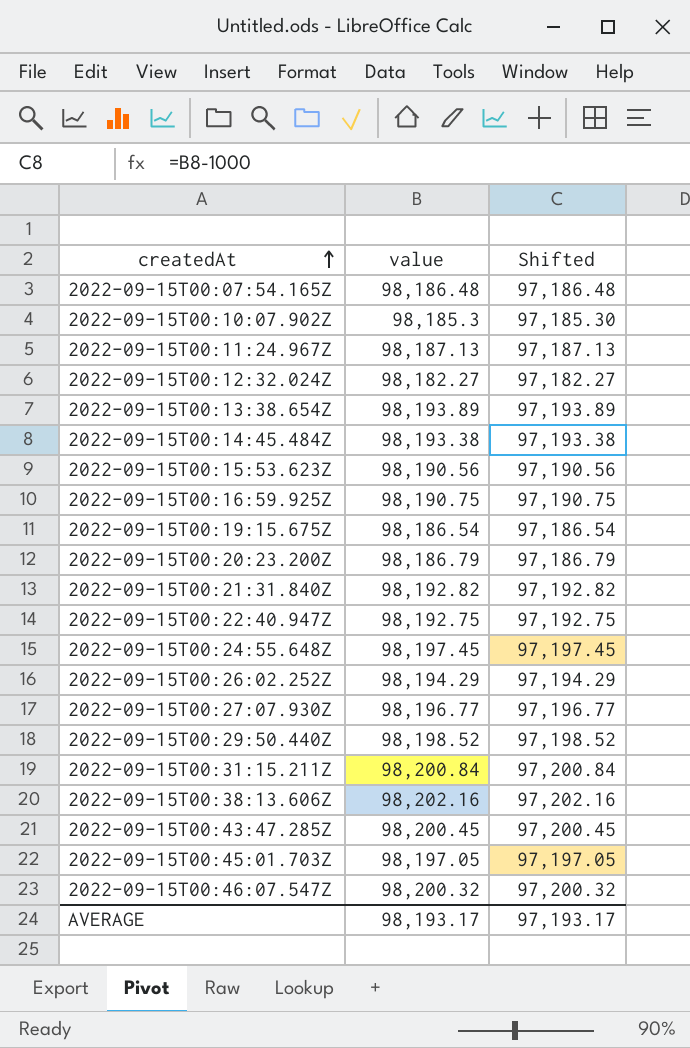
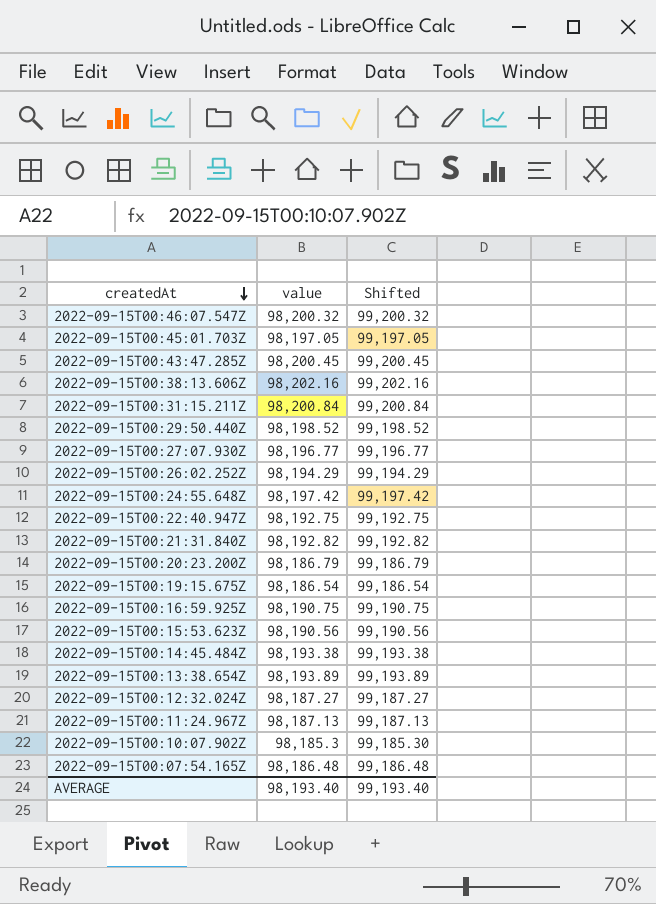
row order: createdAt ascending -> createdAt descending
column Shifted | formula: [value] - 1000 -> [value] + 1000
2022-09-15T00:24:55.648Z | value: 98,197.45 -> 98,197.42
2022-09-15T00:12:32.024Z | value: 98,182.27 -> 98,187.27
AVERAGE | value: 98,193.17 -> 98,193.40
AVERAGE | Shifted: 97,193.17 -> 99,193.40

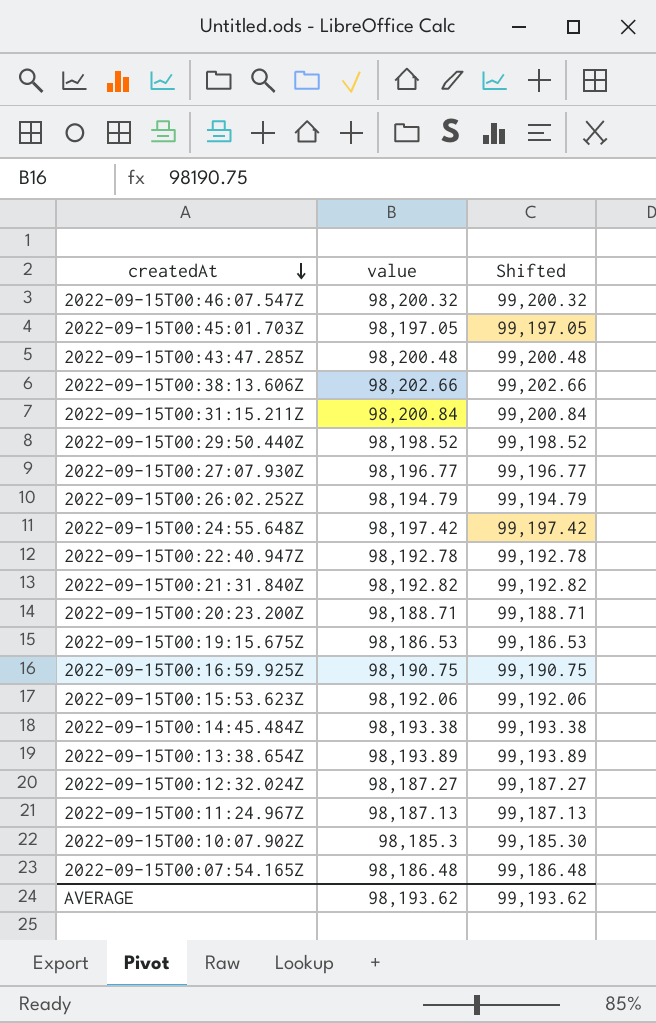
2022-09-15T00:43:47.285Z | value: 98,200.45 -> 98,200.48
2022-09-15T00:43:47.285Z | Shifted: 99,200.45 -> 99,200.48
2022-09-15T00:38:13.606Z | value: 98,202.16 -> 98,202.66
2022-09-15T00:38:13.606Z | Shifted: 99,202.16 -> 99,202.66
2022-09-15T00:26:02.252Z | value: 98,194.29 -> 98,194.79
2022-09-15T00:26:02.252Z | Shifted: 99,194.29 -> 99,194.79
2022-09-15T00:22:40.947Z | value: 98,192.75 -> 98,192.78
2022-09-15T00:22:40.947Z | Shifted: 99,192.75 -> 99,192.78
2022-09-15T00:20:23.200Z | value: 98,186.79 -> 98,188.71
2022-09-15T00:20:23.200Z | Shifted: 99,186.79 -> 99,188.71
2022-09-15T00:19:15.675Z | value: 98,186.54 -> 98,186.53
2022-09-15T00:19:15.675Z | Shifted: 99,186.54 -> 99,186.53
2022-09-15T00:15:53.623Z | value: 98,190.56 -> 98,192.06
2022-09-15T00:15:53.623Z | Shifted: 99,190.56 -> 99,192.06
AVERAGE | value: 98,193.40 -> 98,193.62
AVERAGE | Shifted: 99,193.40 -> 99,193.62

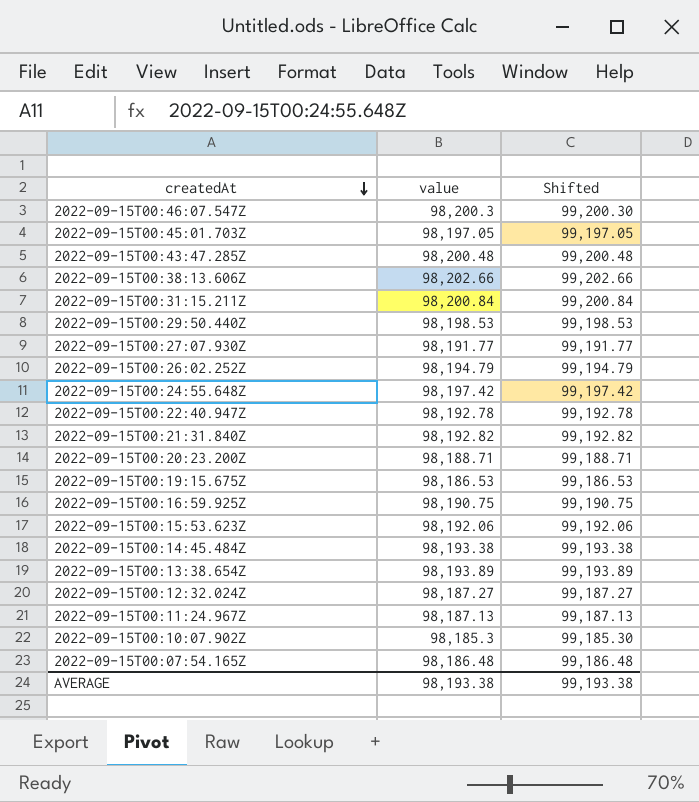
2022-09-15T00:46:07.547Z | value: 98,200.32 -> 98,200.3
2022-09-15T00:46:07.547Z | Shifted: 99,200.32 -> 99,200.30
2022-09-15T00:29:50.440Z | value: 98,198.52 -> 98,198.53
2022-09-15T00:29:50.440Z | Shifted: 99,198.52 -> 99,198.53
2022-09-15T00:27:07.930Z | value: 98,196.77 -> 98,191.77
2022-09-15T00:27:07.930Z | Shifted: 99,196.77 -> 99,191.77
AVERAGE | value: 98,193.62 -> 98,193.38
AVERAGE | Shifted: 99,193.62 -> 99,193.38

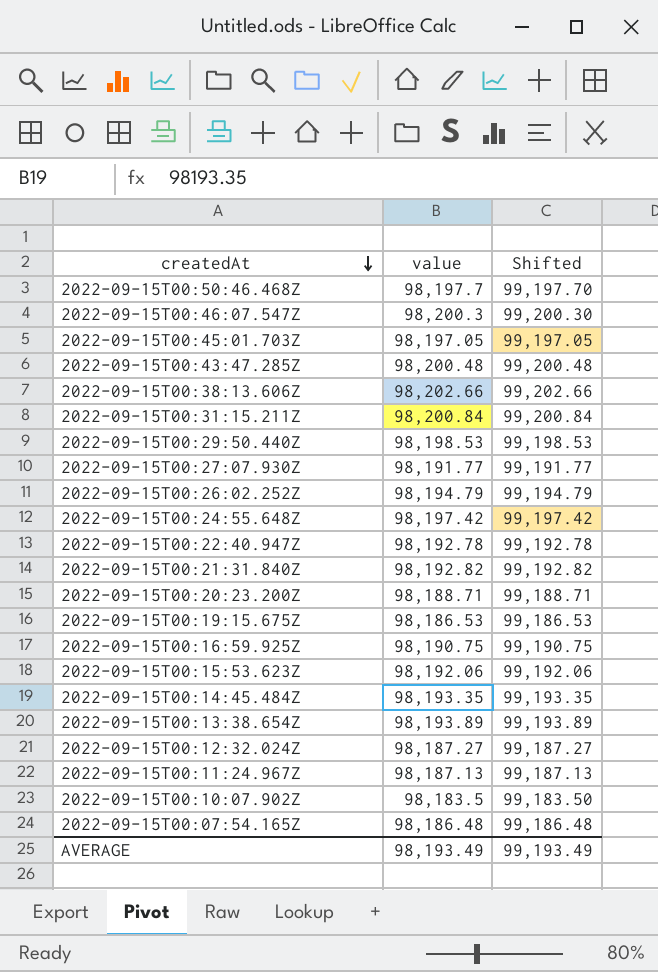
row 2022-09-15T00:50:46.468Z: none -> 98,197.7 | 99,197.70
2022-09-15T00:14:45.484Z | value: 98,193.38 -> 98,193.35
2022-09-15T00:14:45.484Z | Shifted: 99,193.38 -> 99,193.35
2022-09-15T00:10:07.902Z | value: 98,185.3 -> 98,183.5
2022-09-15T00:10:07.902Z | Shifted: 99,185.30 -> 99,183.50
AVERAGE | value: 98,193.38 -> 98,193.49
AVERAGE | Shifted: 99,193.38 -> 99,193.49

